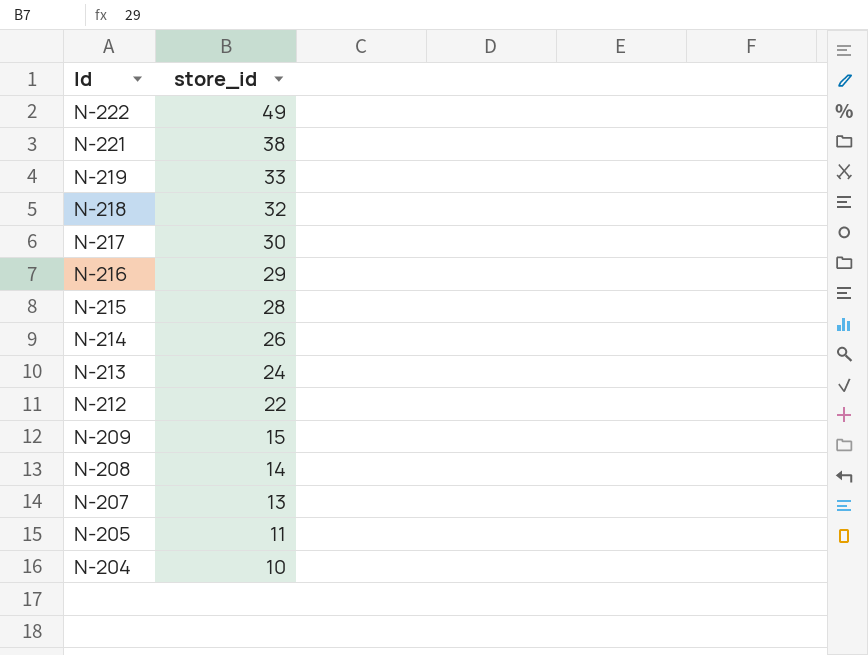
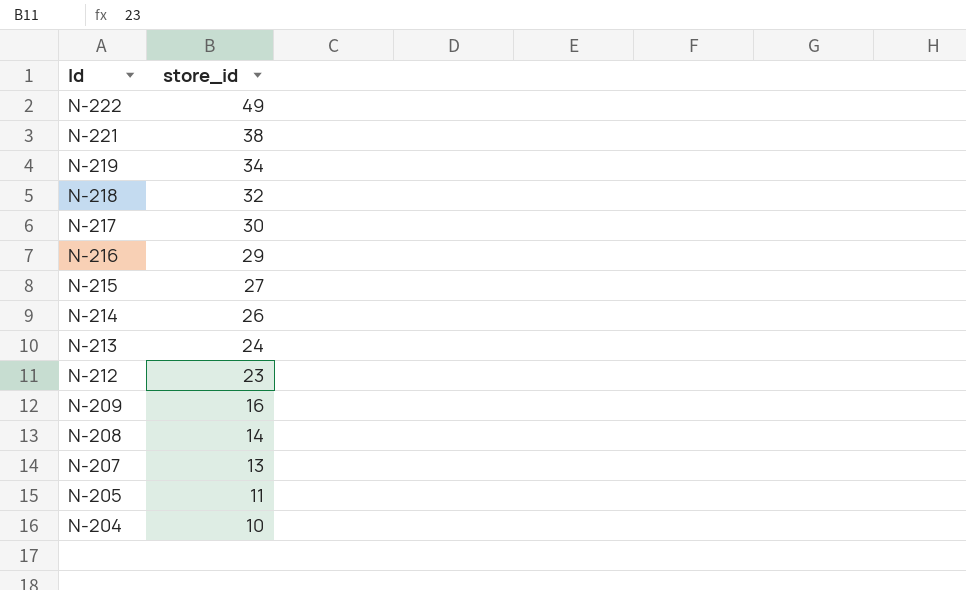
N-219 | store_id: 33 -> 34
N-215 | store_id: 28 -> 27
N-212 | store_id: 22 -> 23
N-209 | store_id: 15 -> 16

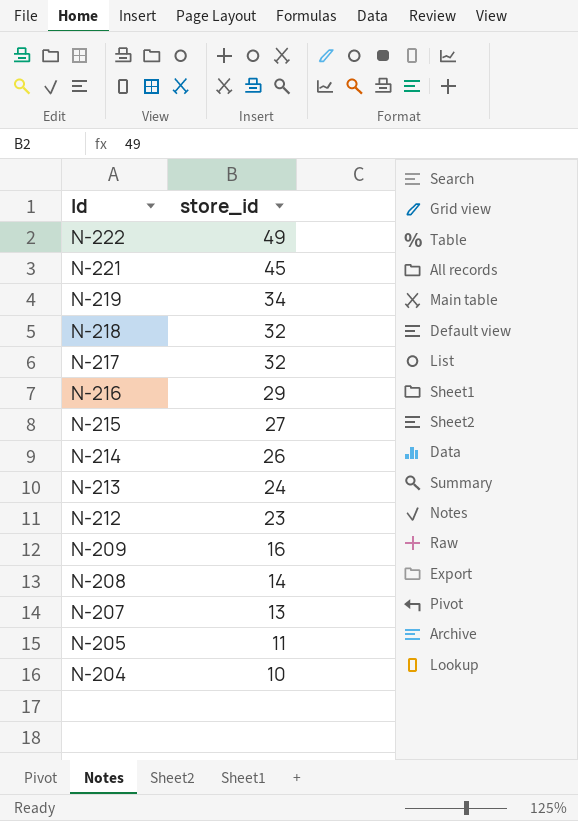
N-221 | store_id: 38 -> 45
N-217 | store_id: 30 -> 32

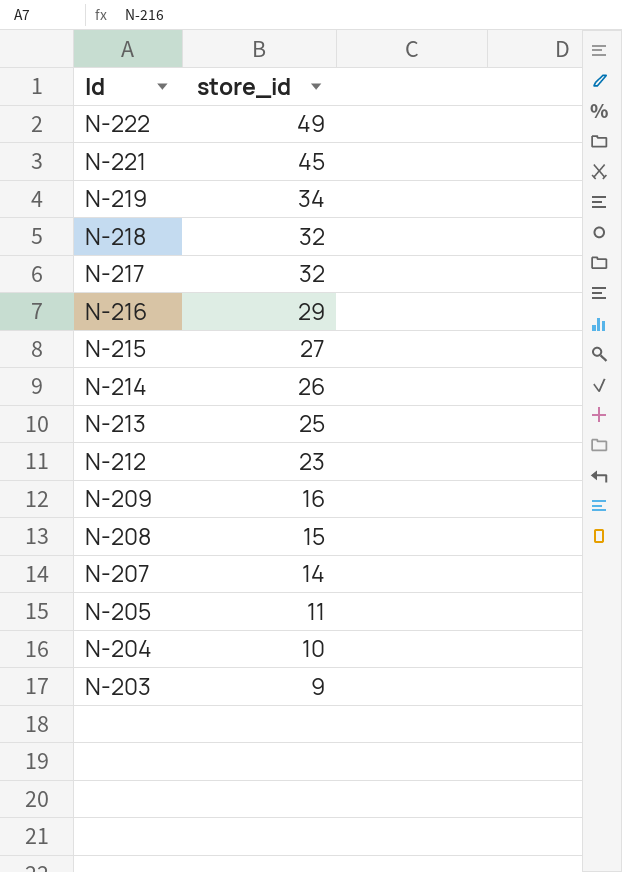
N-213 | store_id: 24 -> 25
N-208 | store_id: 14 -> 15
N-207 | store_id: 13 -> 14
row N-203: none -> 9

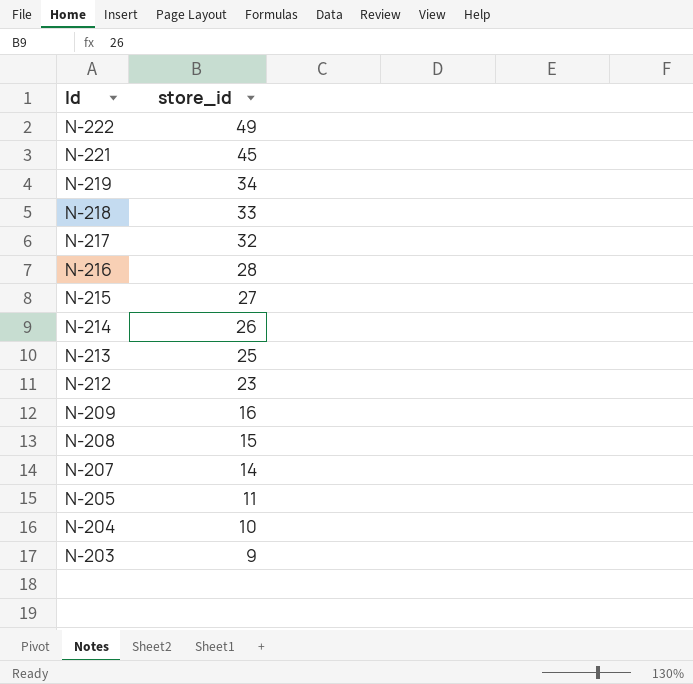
N-218 | store_id: 32 -> 33
N-216 | store_id: 29 -> 28

